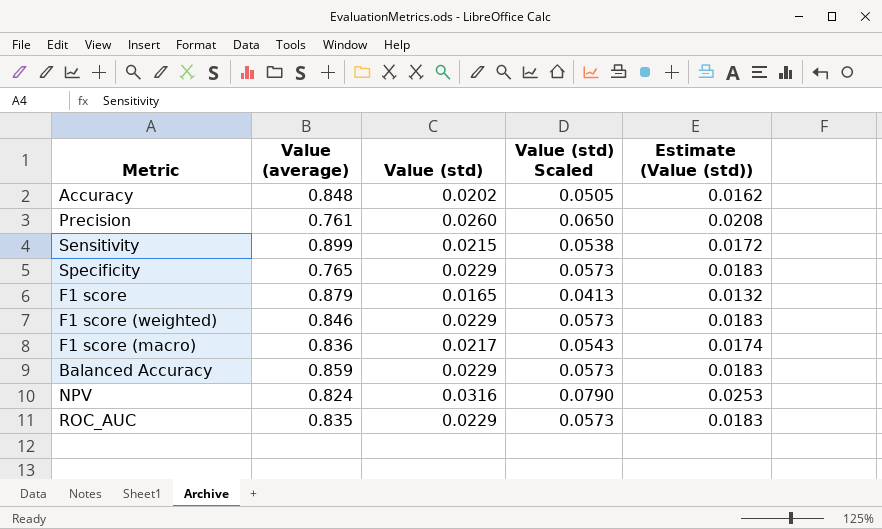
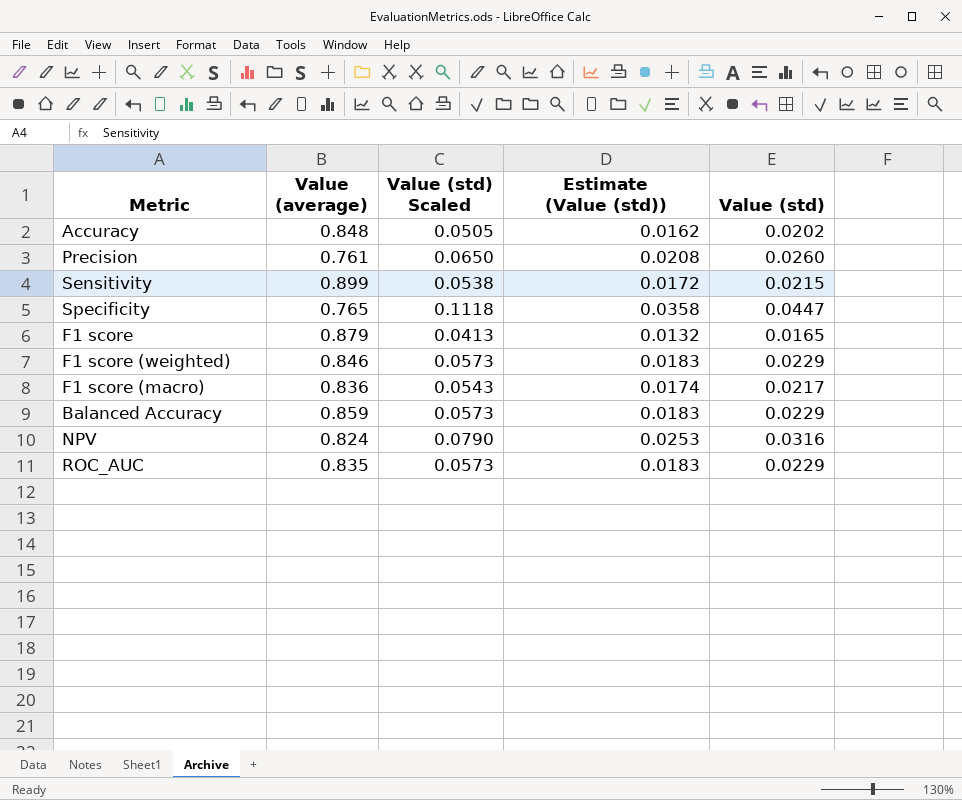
column Value (std) | position: 3 -> 5
Specificity | Value (std) Scaled: 0.0573 -> 0.1118
Specificity | Estimate (Value (std)): 0.0183 -> 0.0358
Specificity | Value (std): 0.0229 -> 0.0447

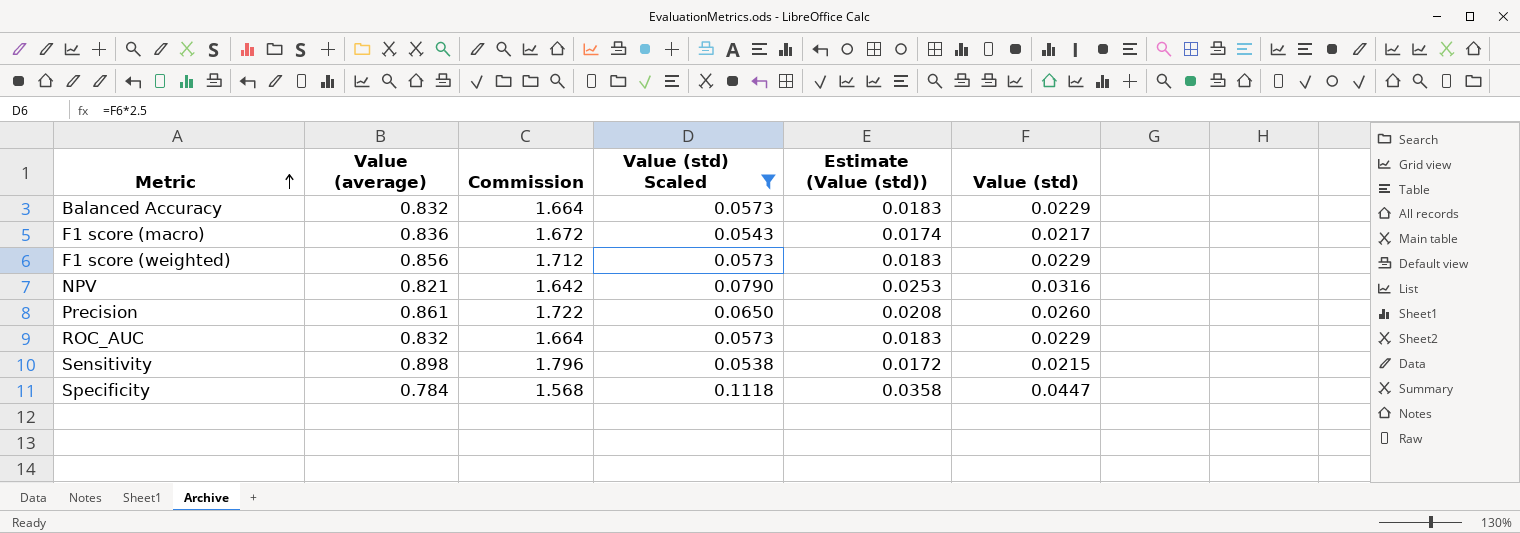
filter: none -> Value (std) Scaled >= 0.0538
row order: none -> Metric ascending
column Commission | formula: none -> [Value (average)] * 2
Balanced Accuracy | Value (average): 0.859 -> 0.832
F1 score (weighted) | Value (average): 0.846 -> 0.856
NPV | Value (average): 0.824 -> 0.821
Precision | Value (average): 0.761 -> 0.861
ROC_AUC | Value (average): 0.835 -> 0.832
Sensitivity | Value (average): 0.899 -> 0.898
Specificity | Value (average): 0.765 -> 0.784

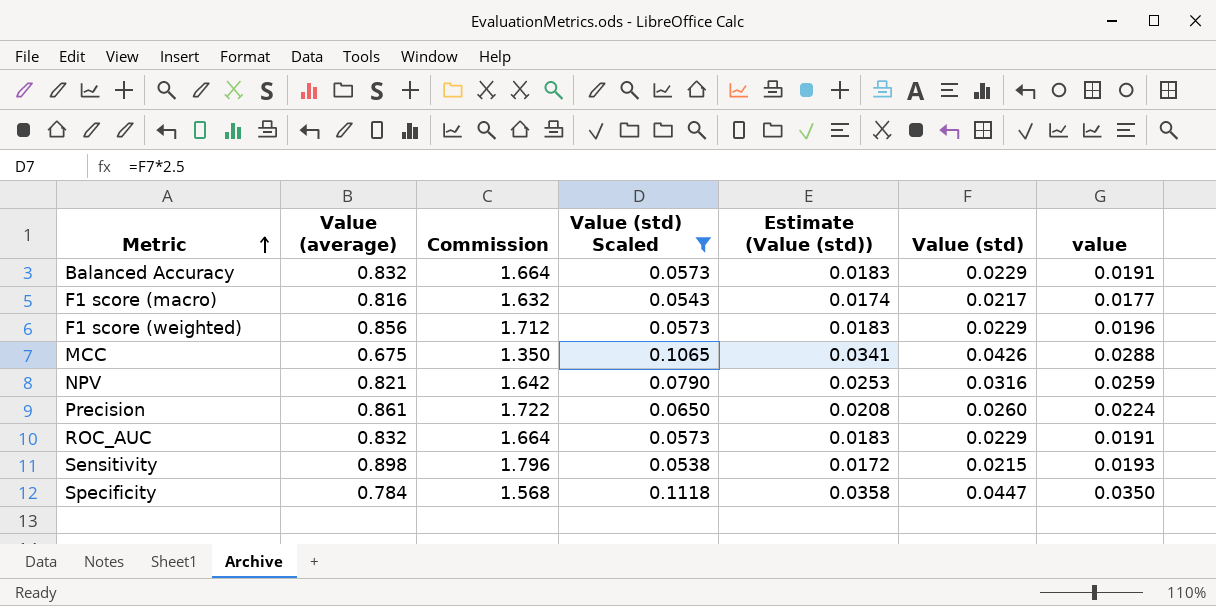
column value | formula: none -> [Value (average)] * [Value (std)]
F1 score (macro) | Value (average): 0.836 -> 0.816
F1 score (macro) | Commission: 1.672 -> 1.632
row MCC: none -> 0.675 | 1.350 | 0.1065 | 0.0341 | 0.0426 | 0.0288

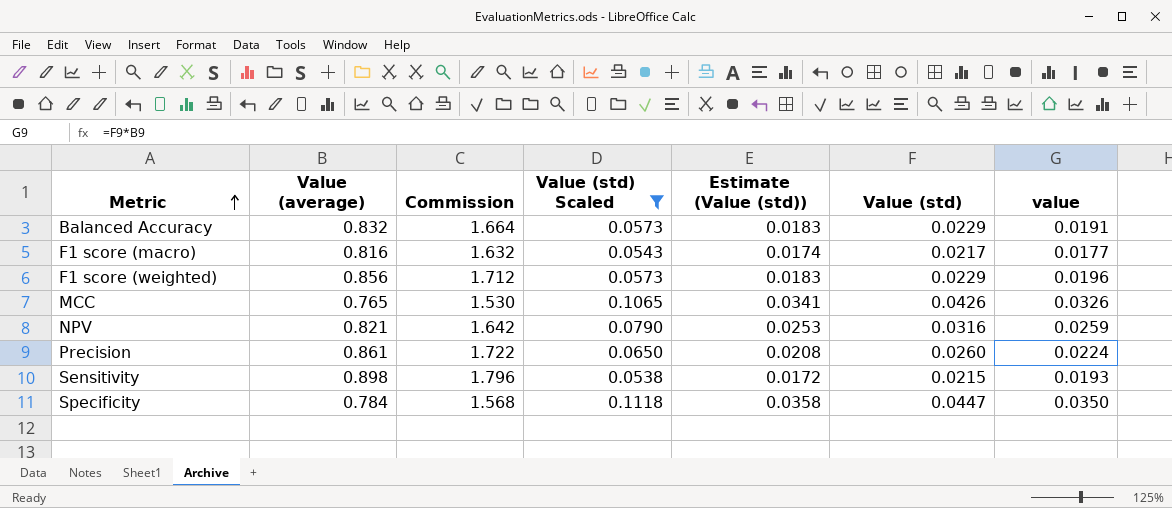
row ROC_AUC: 0.832 | 1.664 | 0.0573 | 0.0183 | 0.0229 | 0.0191 -> none
MCC | Value (average): 0.675 -> 0.765
MCC | Commission: 1.350 -> 1.530
MCC | value: 0.0288 -> 0.0326

